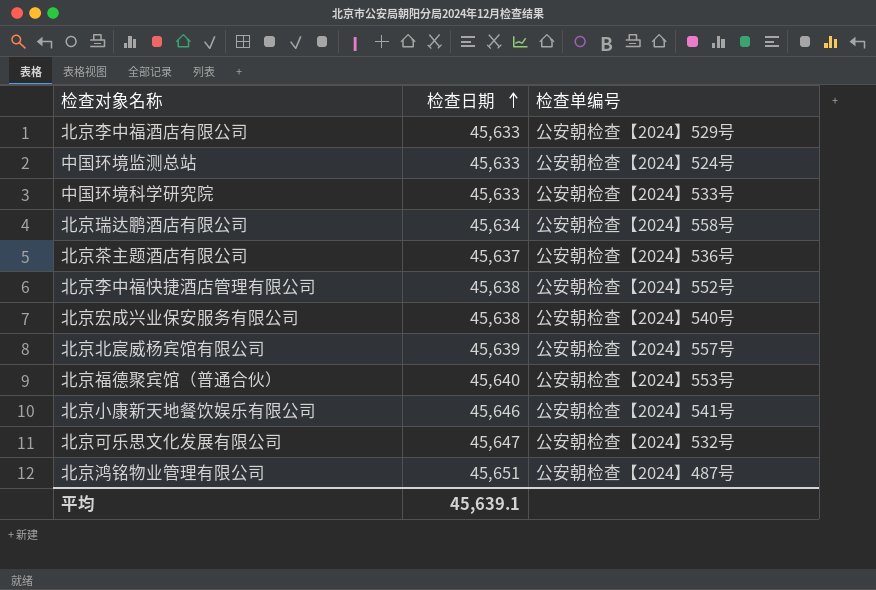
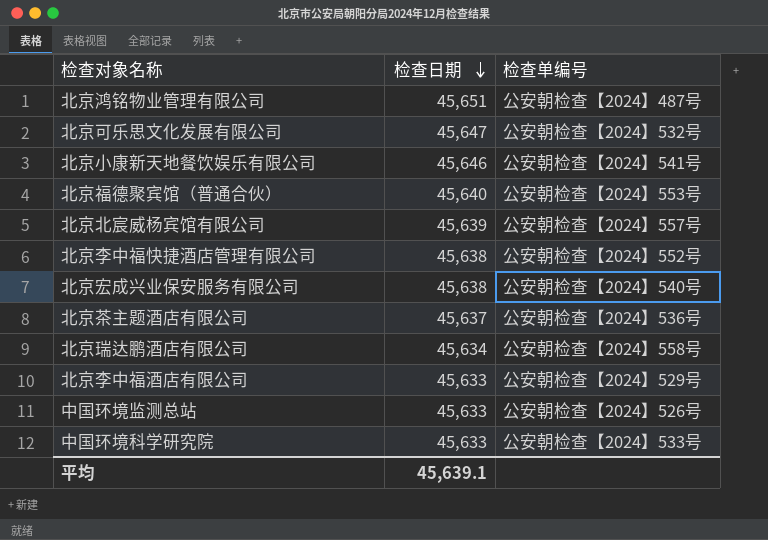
row order: 检查日期 ascending -> 检查日期 descending
中国环境监测总站 | 检查单编号: 公安朝检查【2024】524号 -> 公安朝检查【2024】526号

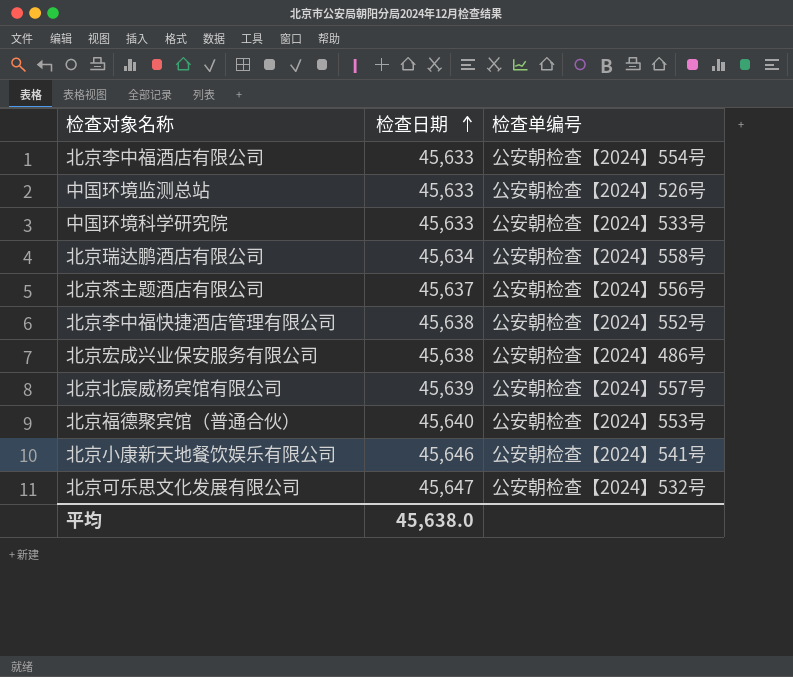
row order: 检查日期 descending -> 检查日期 ascending
row 北京鸿铭物业管理有限公司: 45,651 | 公安朝检查【2024】487号 -> none
北京李中福酒店有限公司 | 检查单编号: 公安朝检查【2024】529号 -> 公安朝检查【2024】554号
北京茶主题酒店有限公司 | 检查单编号: 公安朝检查【2024】536号 -> 公安朝检查【2024】556号
北京宏成兴业保安服务有限公司 | 检查单编号: 公安朝检查【2024】540号 -> 公安朝检查【2024】486号
平均 | 检查日期: 45,639.1 -> 45,638.0

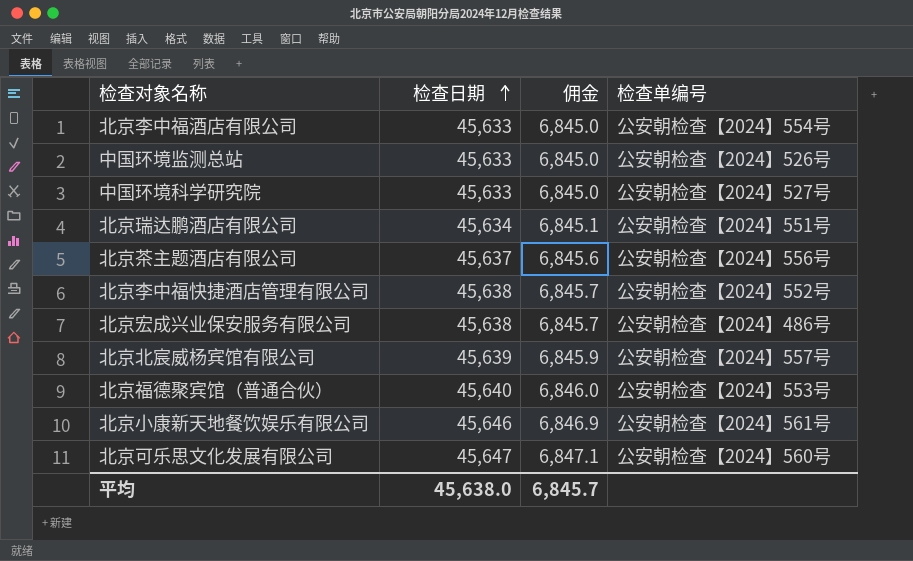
column 佣金 | formula: none -> [检查日期] * 0.15
中国环境科学研究院 | 检查单编号: 公安朝检查【2024】533号 -> 公安朝检查【2024】527号
北京瑞达鹏酒店有限公司 | 检查单编号: 公安朝检查【2024】558号 -> 公安朝检查【2024】551号
北京小康新天地餐饮娱乐有限公司 | 检查单编号: 公安朝检查【2024】541号 -> 公安朝检查【2024】561号
北京可乐思文化发展有限公司 | 检查单编号: 公安朝检查【2024】532号 -> 公安朝检查【2024】560号

